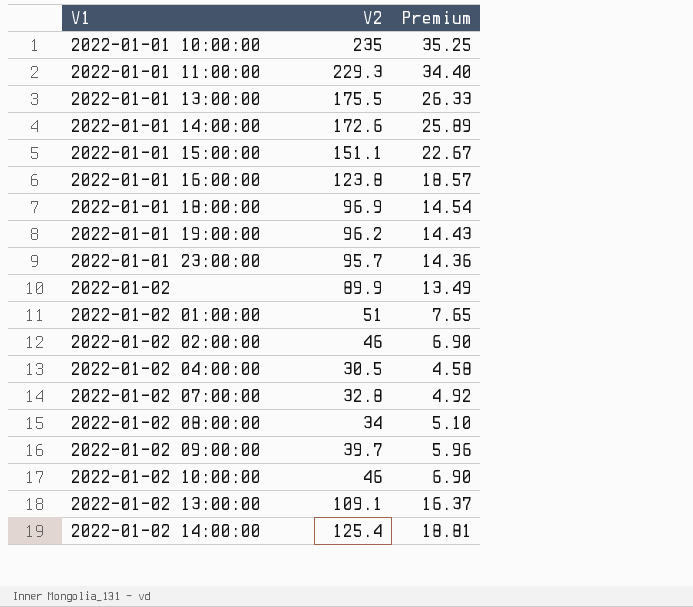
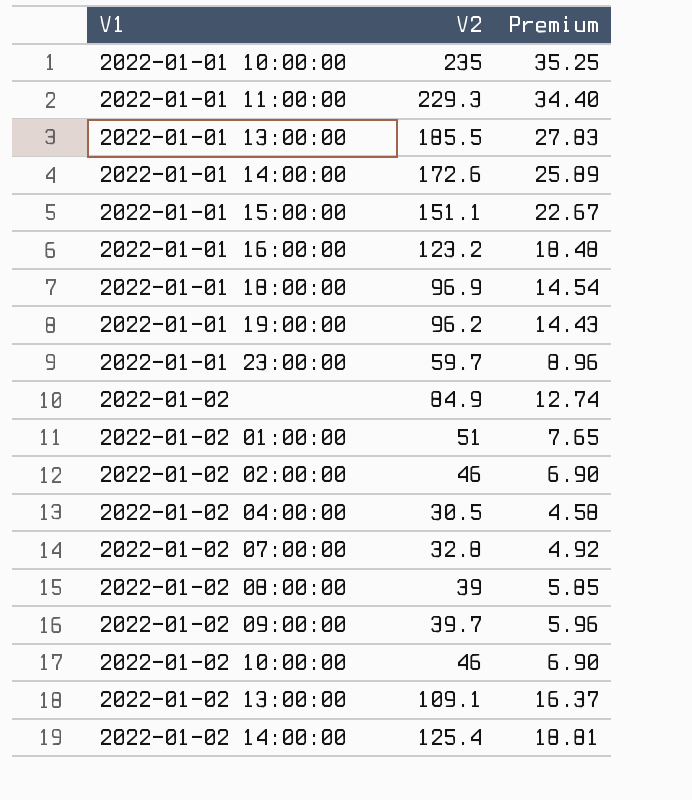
2022-01-01 13:00:00 | V2: 175.5 -> 185.5
2022-01-01 13:00:00 | Premium: 26.33 -> 27.83
2022-01-01 16:00:00 | V2: 123.8 -> 123.2
2022-01-01 16:00:00 | Premium: 18.57 -> 18.48
2022-01-01 23:00:00 | V2: 95.7 -> 59.7
2022-01-01 23:00:00 | Premium: 14.36 -> 8.96
2022-01-02 | V2: 89.9 -> 84.9
2022-01-02 | Premium: 13.49 -> 12.74
2022-01-02 08:00:00 | V2: 34 -> 39
2022-01-02 08:00:00 | Premium: 5.10 -> 5.85

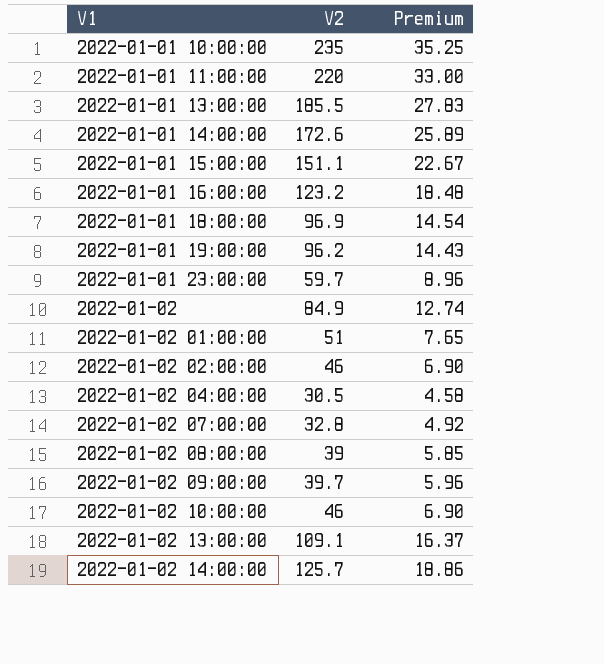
2022-01-01 11:00:00 | V2: 229.3 -> 220
2022-01-01 11:00:00 | Premium: 34.40 -> 33.00
2022-01-02 14:00:00 | V2: 125.4 -> 125.7
2022-01-02 14:00:00 | Premium: 18.81 -> 18.86

